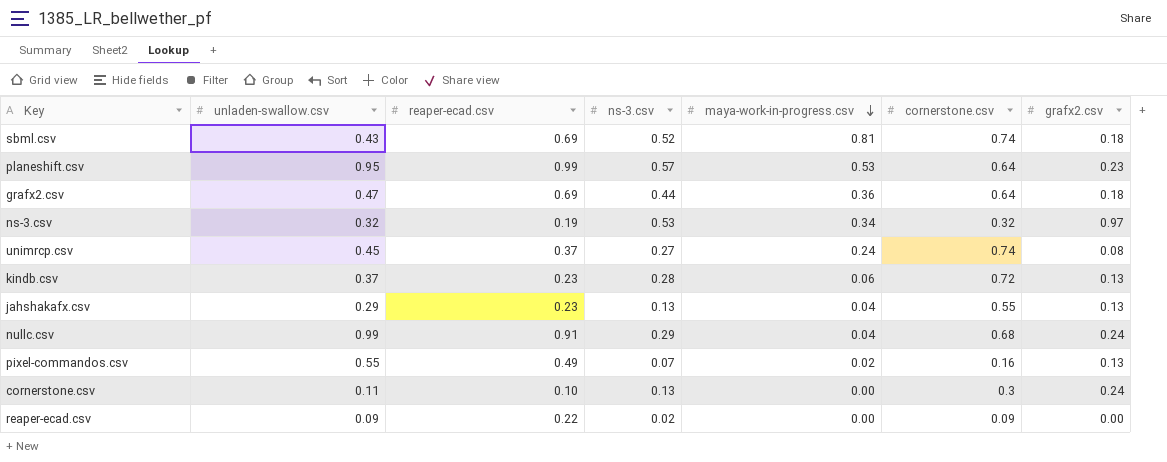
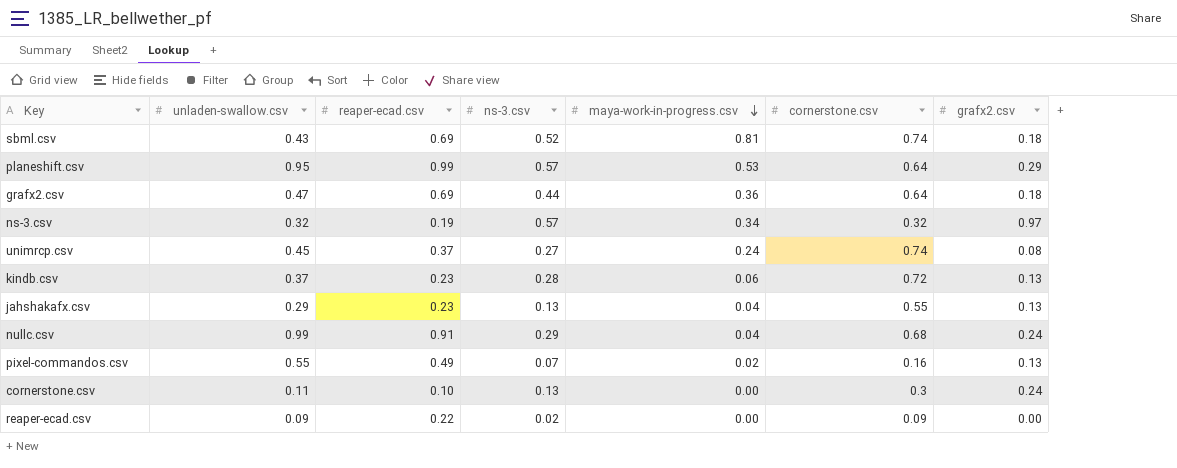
planeshift.csv | grafx2.csv: 0.23 -> 0.29
ns-3.csv | ns-3.csv: 0.53 -> 0.57

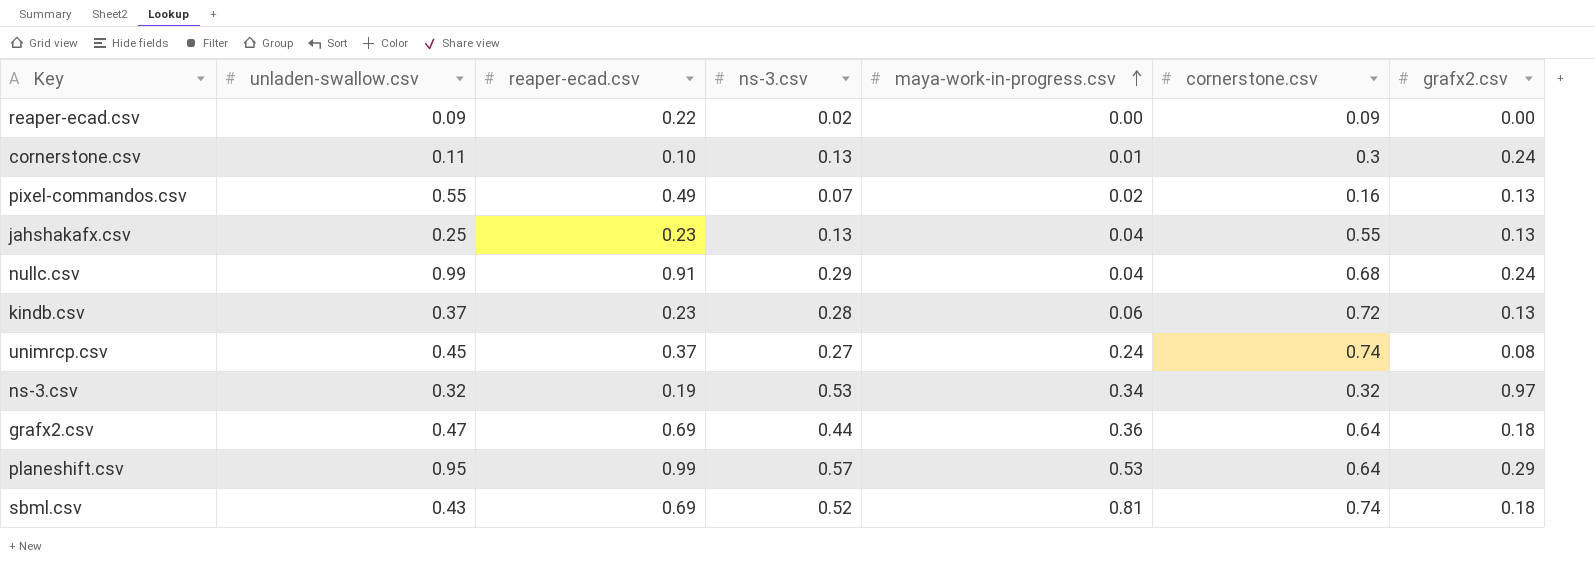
row order: maya-work-in-progress.csv descending -> maya-work-in-progress.csv ascending
cornerstone.csv | maya-work-in-progress.csv: 0.00 -> 0.01
jahshakafx.csv | unladen-swallow.csv: 0.29 -> 0.25
ns-3.csv | ns-3.csv: 0.57 -> 0.53

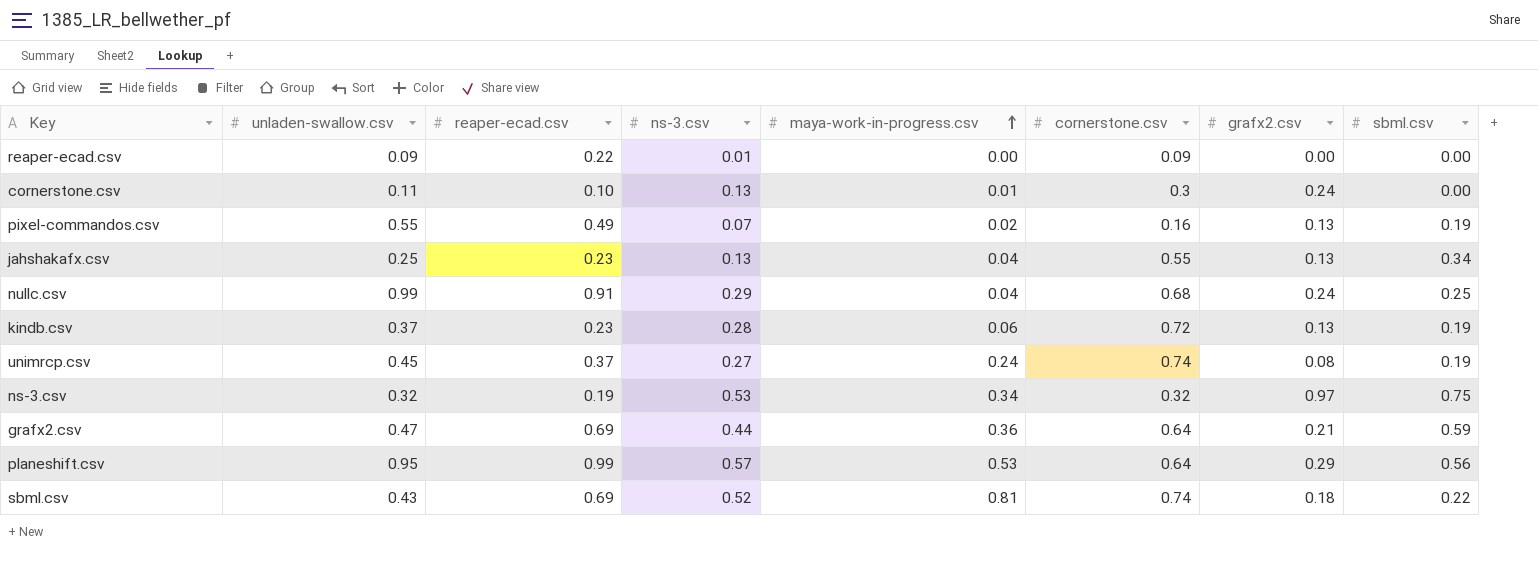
column sbml.csv | position: none -> 8
reaper-ecad.csv | ns-3.csv: 0.02 -> 0.01
grafx2.csv | grafx2.csv: 0.18 -> 0.21

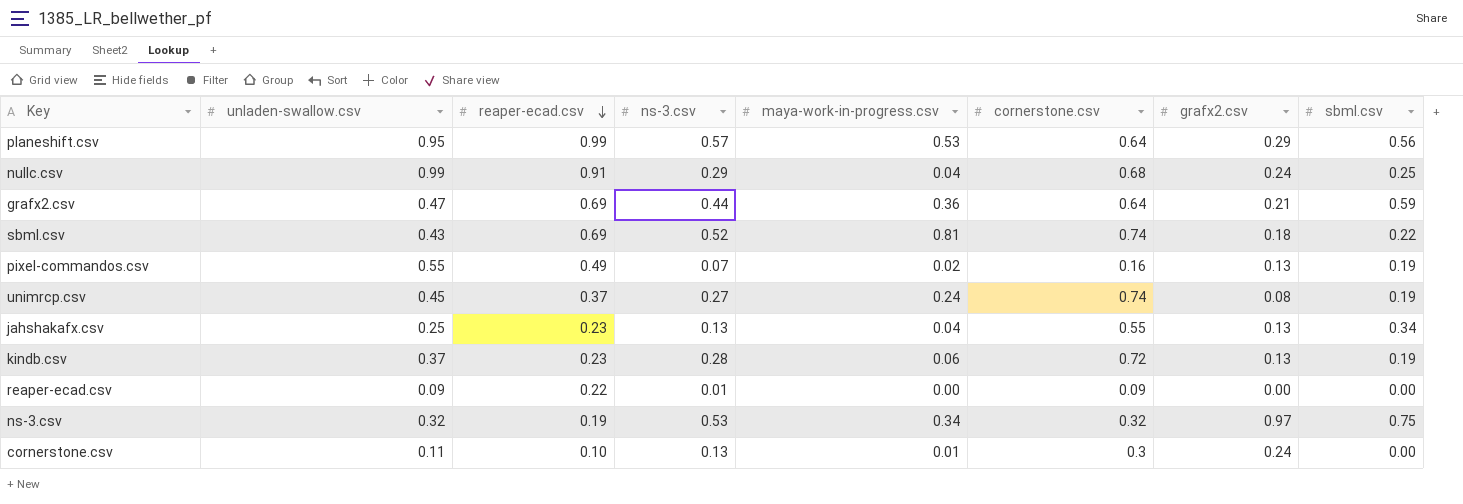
row order: maya-work-in-progress.csv ascending -> reaper-ecad.csv descending

